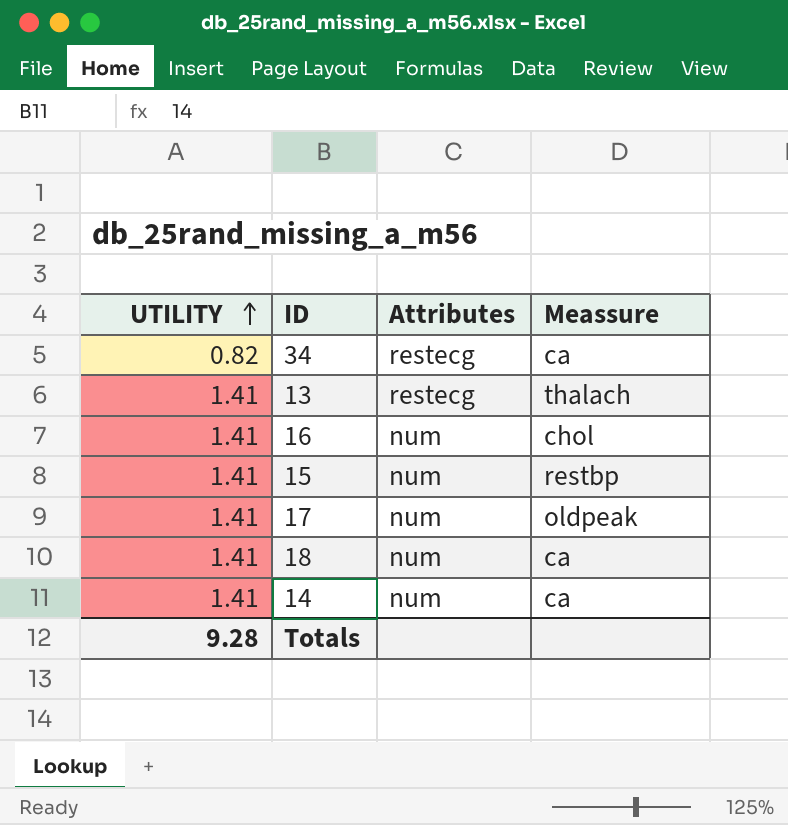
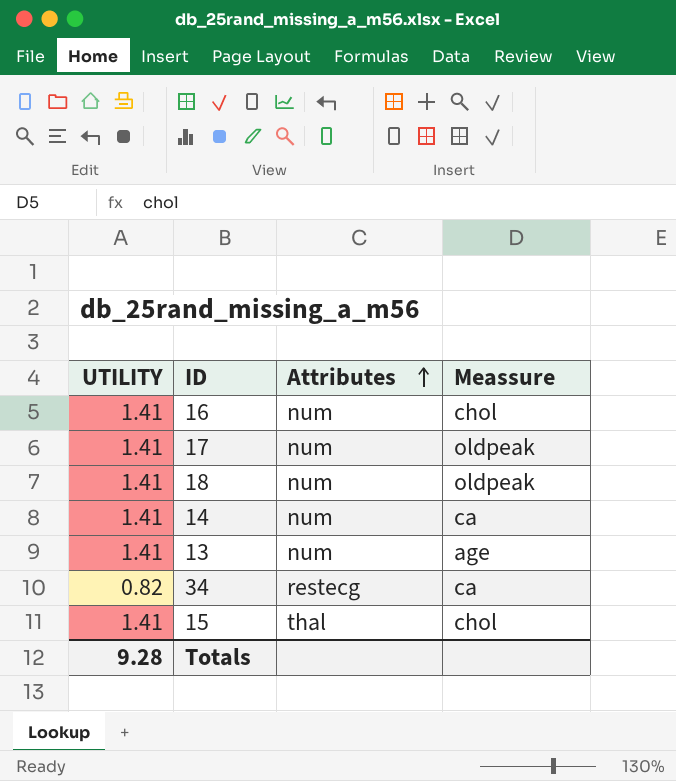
row order: UTILITY ascending -> Attributes ascending
18 | Meassure: ca -> oldpeak
13 | Attributes: restecg -> num
13 | Meassure: thalach -> age
15 | Attributes: num -> thal
15 | Meassure: restbp -> chol

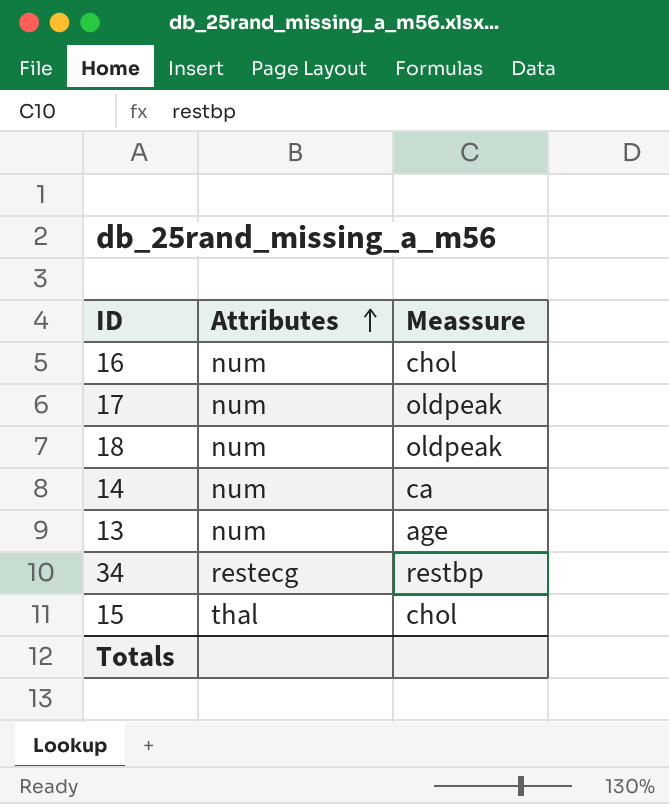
column UTILITY | position: 1 -> none
34 | Meassure: ca -> restbp

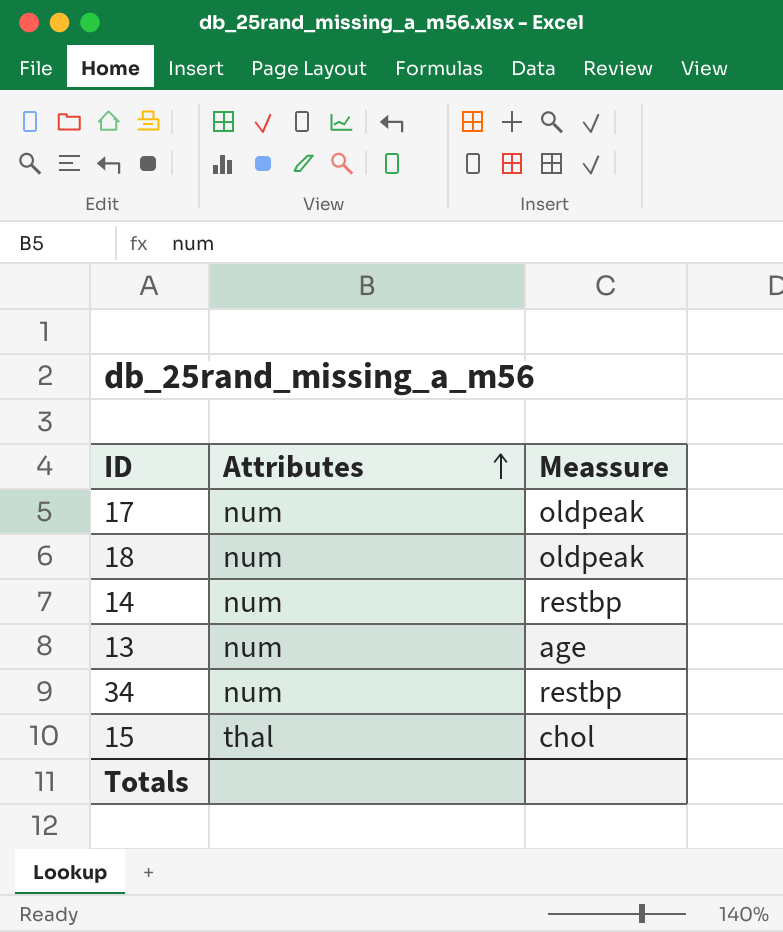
row 16: num | chol -> none
14 | Meassure: ca -> restbp
34 | Attributes: restecg -> num

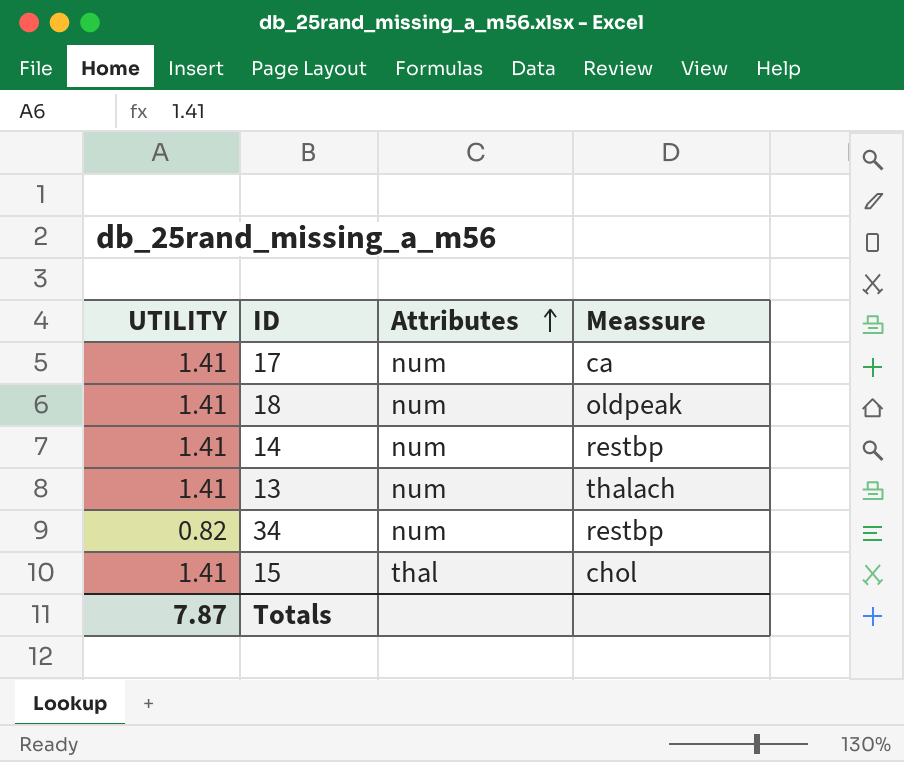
column UTILITY | position: none -> 1
17 | Meassure: oldpeak -> ca
13 | Meassure: age -> thalach

